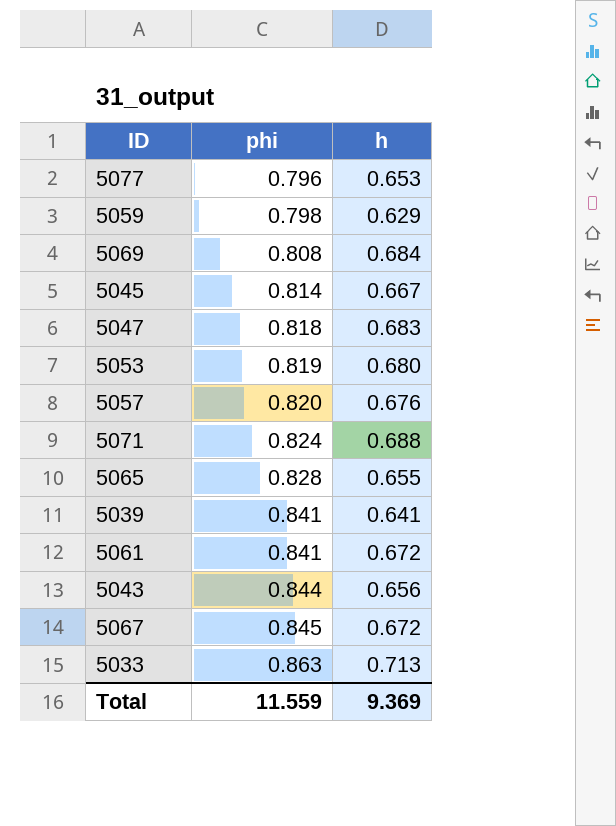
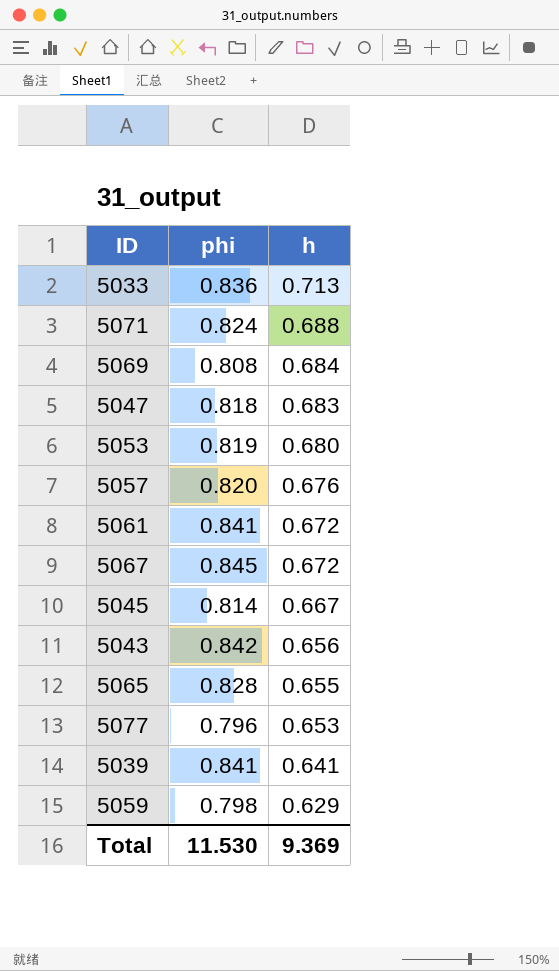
row order: phi ascending -> h descending
5033 | phi: 0.863 -> 0.836
5043 | phi: 0.844 -> 0.842
Total | phi: 11.559 -> 11.530

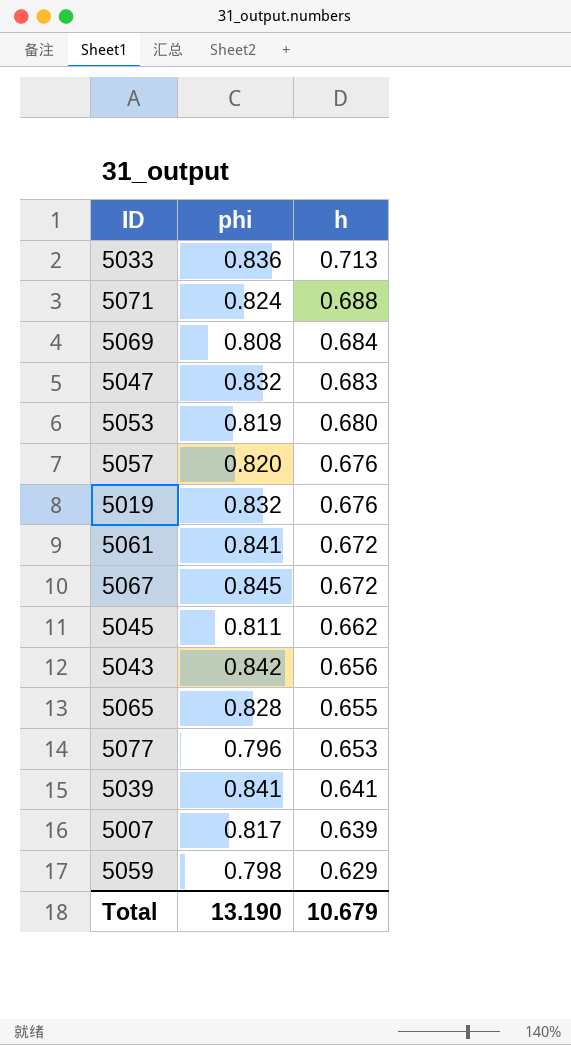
5047 | phi: 0.818 -> 0.832
row 5019: none -> 0.832 | 0.676
5045 | phi: 0.814 -> 0.811
5045 | h: 0.667 -> 0.662
row 5007: none -> 0.817 | 0.639
Total | phi: 11.530 -> 13.190
Total | h: 9.369 -> 10.679

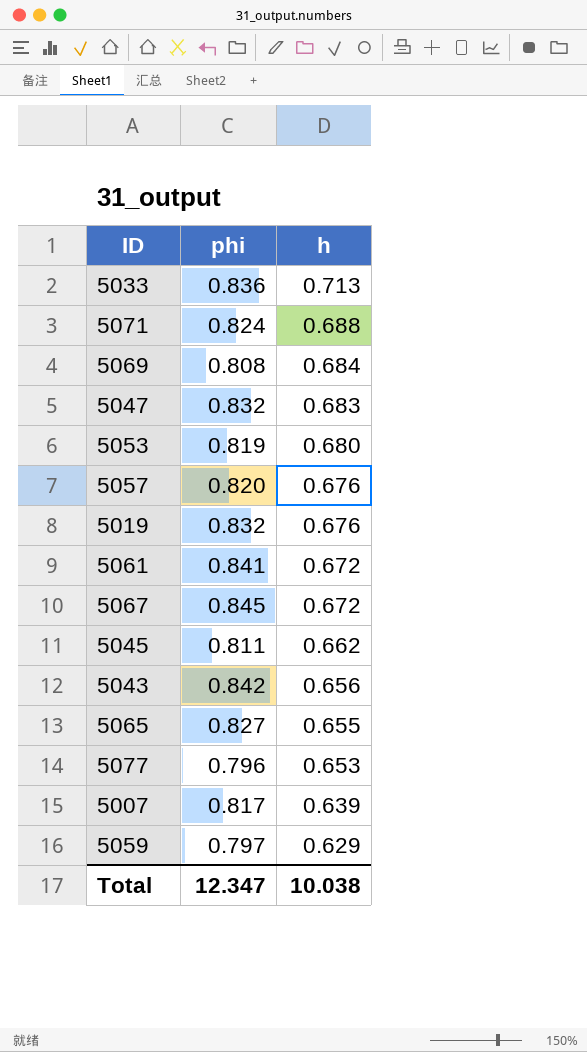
row 5039: 0.841 | 0.641 -> none
5065 | phi: 0.828 -> 0.827
5059 | phi: 0.798 -> 0.797
Total | phi: 13.190 -> 12.347
Total | h: 10.679 -> 10.038

